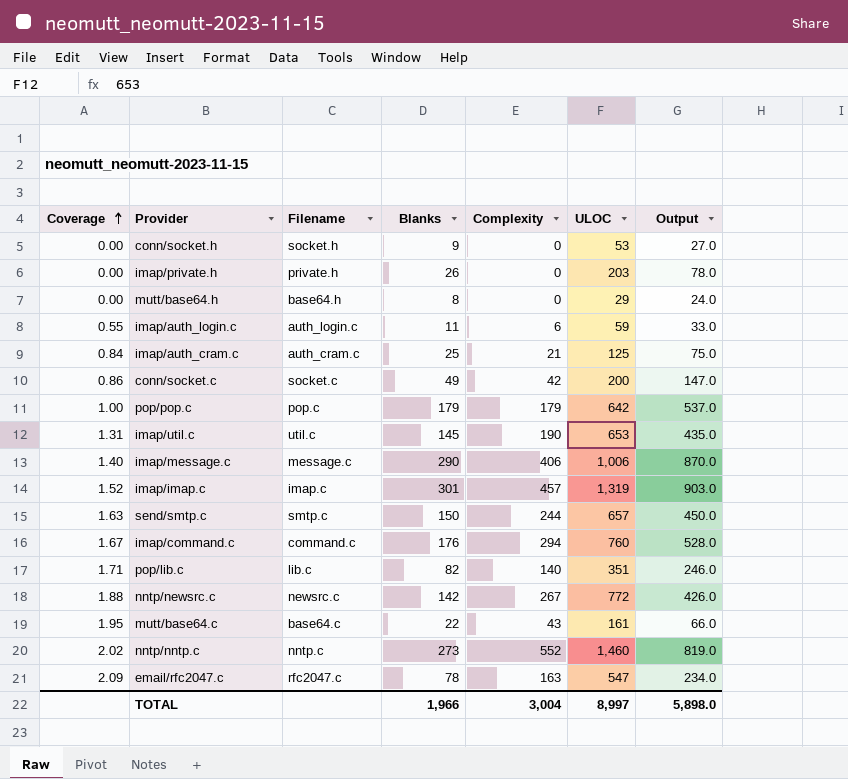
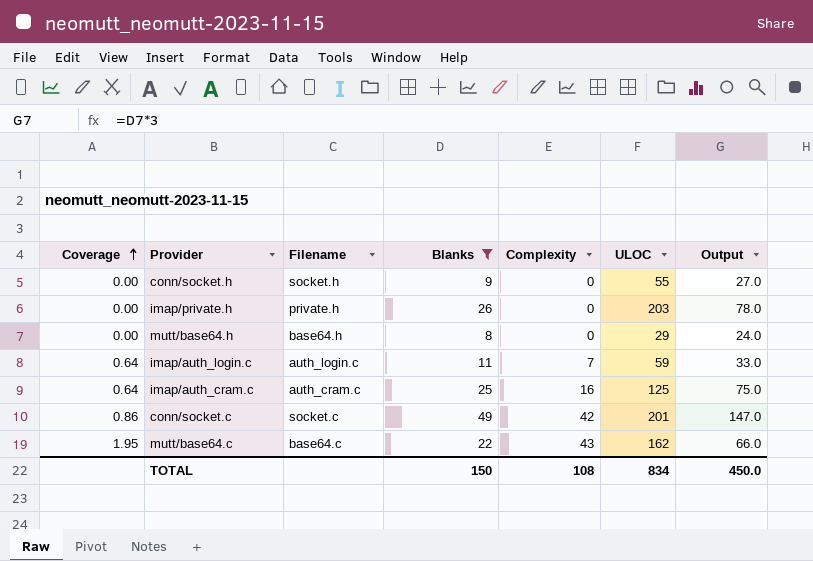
filter: none -> Blanks <= 49
conn/socket.h | ULOC: 53 -> 55
imap/auth_login.c | Coverage: 0.55 -> 0.64
imap/auth_login.c | Complexity: 6 -> 7
imap/auth_cram.c | Coverage: 0.84 -> 0.64
imap/auth_cram.c | Complexity: 21 -> 16
conn/socket.c | ULOC: 200 -> 201
mutt/base64.c | ULOC: 161 -> 162
TOTAL | Blanks: 1,966 -> 150
TOTAL | Complexity: 3,004 -> 108
TOTAL | ULOC: 8,997 -> 834
TOTAL | Output: 5,898.0 -> 450.0

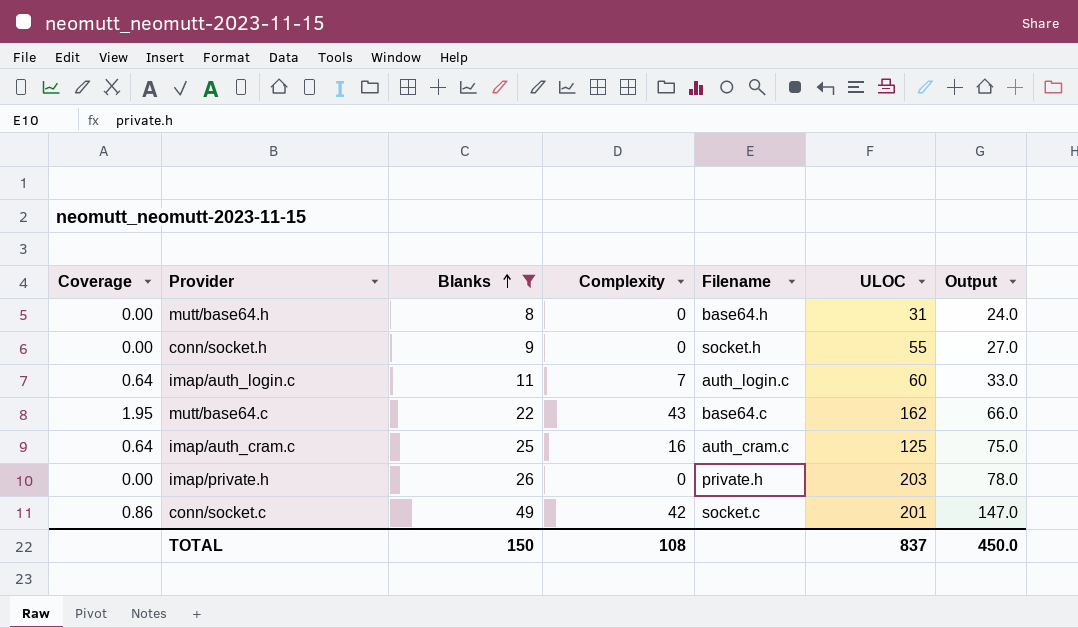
row order: Coverage ascending -> Blanks ascending
column Filename | position: 3 -> 5
mutt/base64.h | ULOC: 29 -> 31
imap/auth_login.c | ULOC: 59 -> 60
TOTAL | ULOC: 834 -> 837

